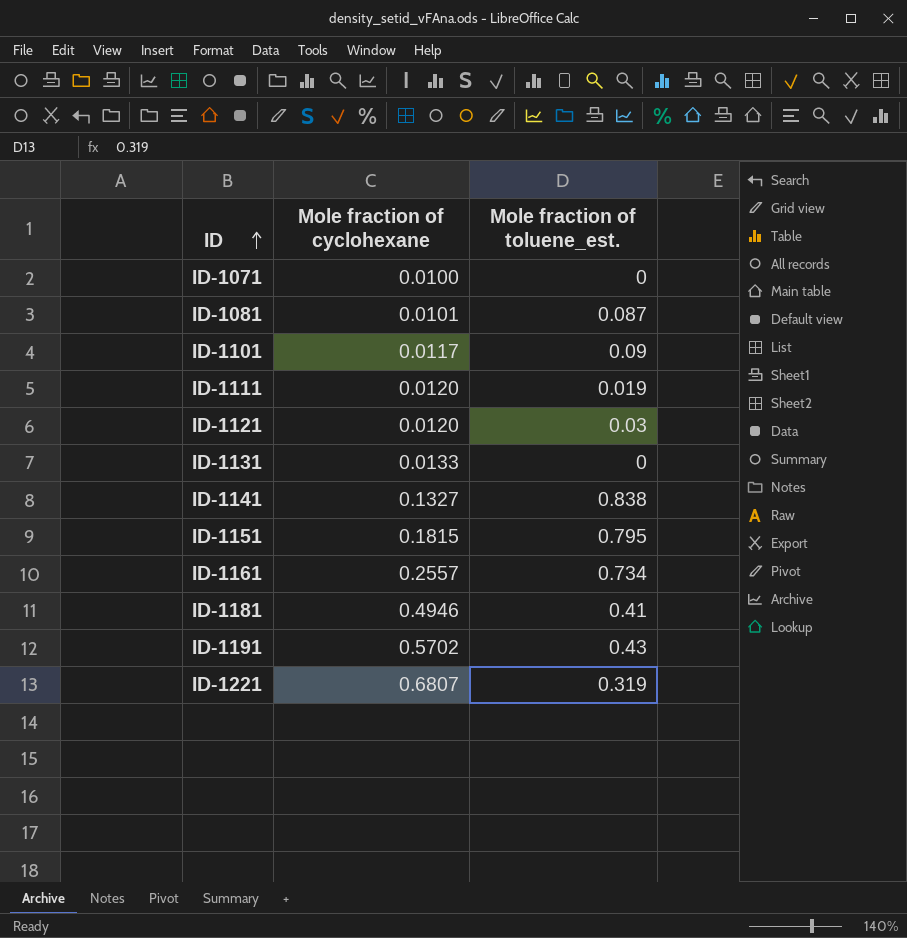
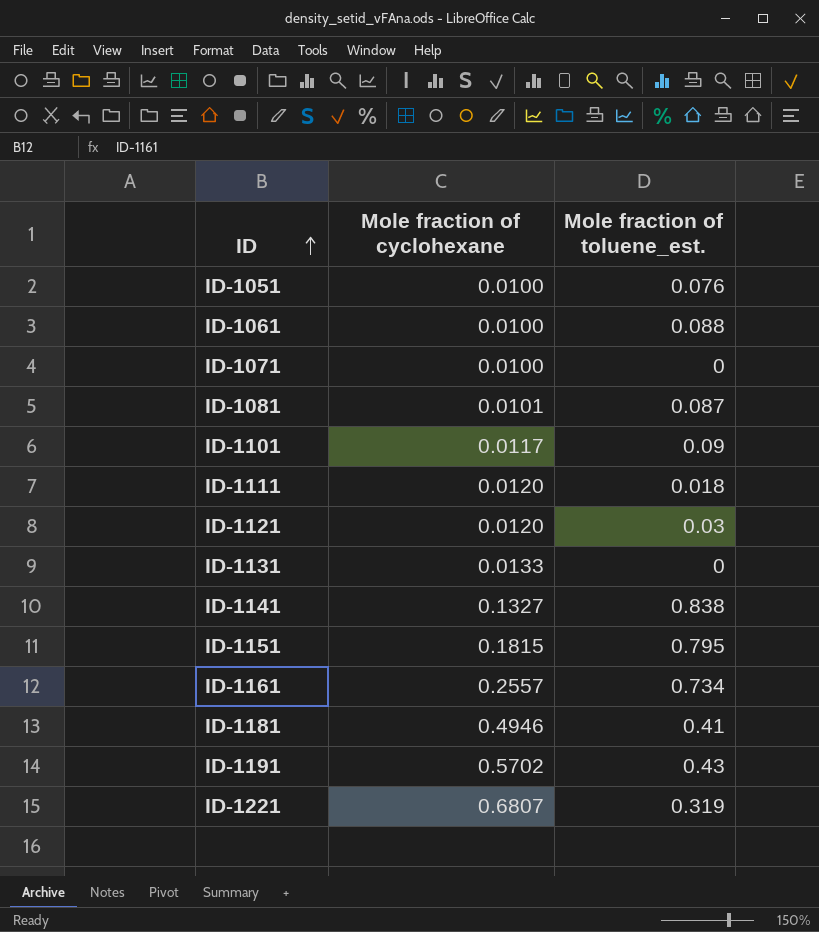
row ID-1051: none -> 0.0100 | 0.076
row ID-1061: none -> 0.0100 | 0.088
ID-1111 | Mole fraction of toluene_est.: 0.019 -> 0.018

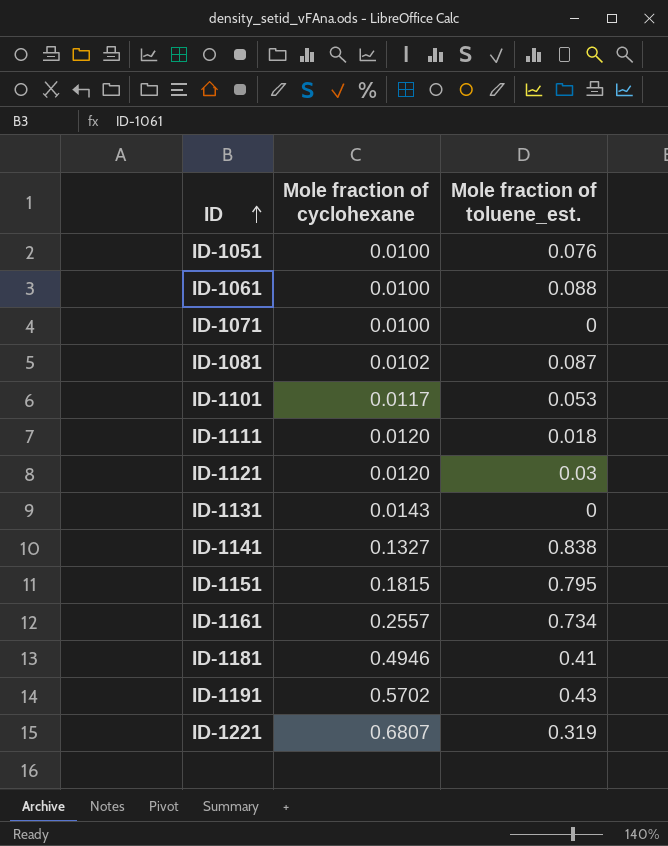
ID-1081 | Mole fraction of cyclohexane: 0.0101 -> 0.0102
ID-1101 | Mole fraction of toluene_est.: 0.09 -> 0.053
ID-1131 | Mole fraction of cyclohexane: 0.0133 -> 0.0143

